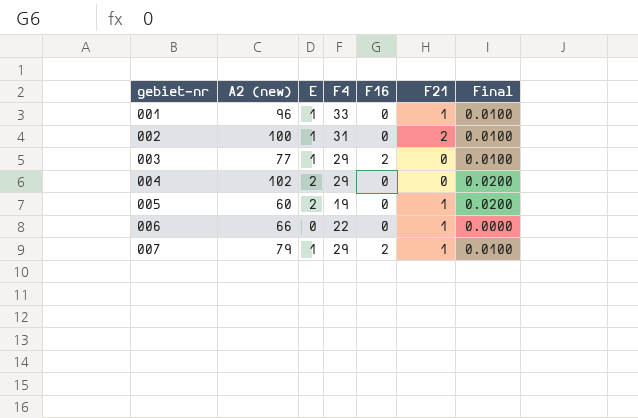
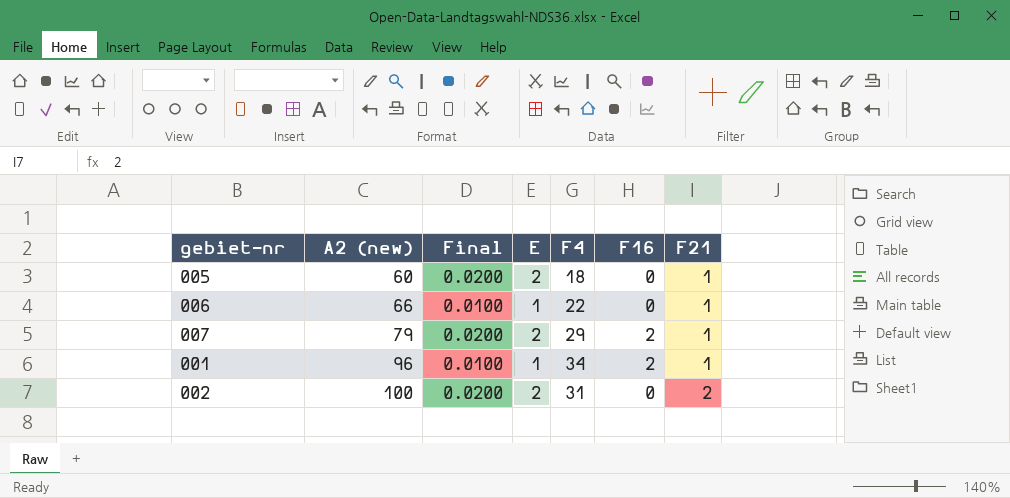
row order: gebiet-nr ascending -> A2 (new) ascending
column Final | position: 7 -> 3
row 003: 77 | 1 | 29 | 2 | 0 | 0.0100 -> none
row 004: 102 | 2 | 29 | 0 | 0 | 0.0200 -> none
005 | F4: 19 -> 18
006 | Final: 0.0000 -> 0.0100
006 | E: 0 -> 1
007 | Final: 0.0100 -> 0.0200
007 | E: 1 -> 2
001 | F4: 33 -> 34
001 | F16: 0 -> 2
002 | Final: 0.0100 -> 0.0200
002 | E: 1 -> 2

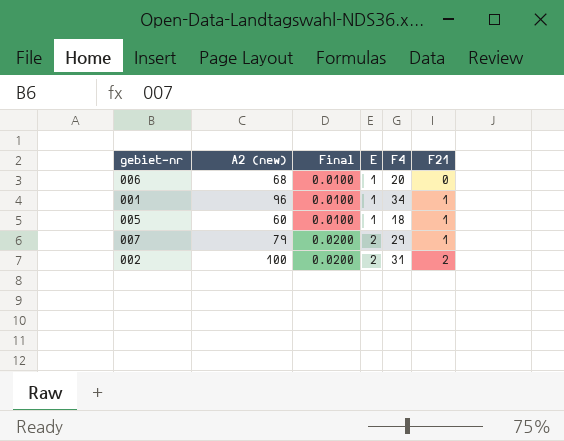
row order: A2 (new) ascending -> Final ascending
column F16 | position: 6 -> none
006 | A2 (new): 66 -> 68
006 | F4: 22 -> 20
006 | F21: 1 -> 0
005 | Final: 0.0200 -> 0.0100
005 | E: 2 -> 1

